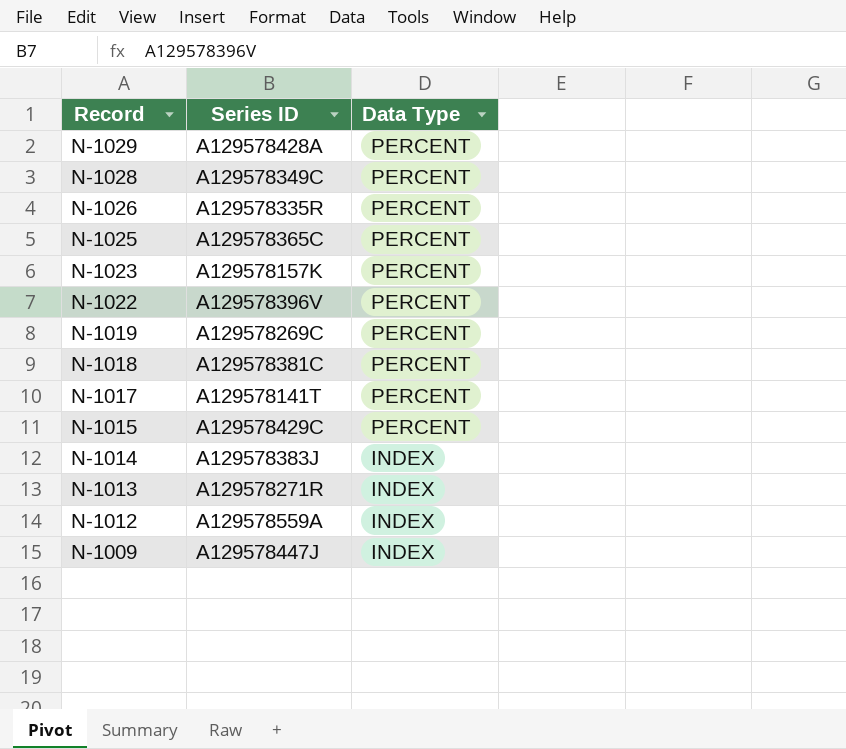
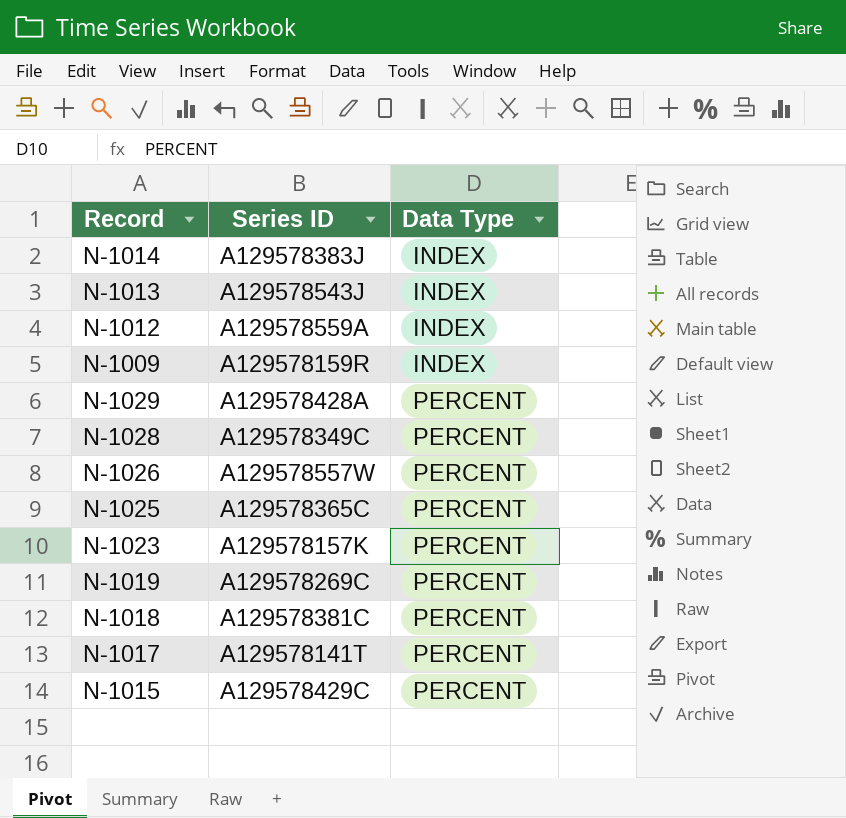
row order: Record descending -> Data Type ascending
row N-1022: A129578396V | PERCENT -> none
N-1013 | Series ID: A129578271R -> A129578543J
N-1009 | Series ID: A129578447J -> A129578159R
N-1026 | Series ID: A129578335R -> A129578557W

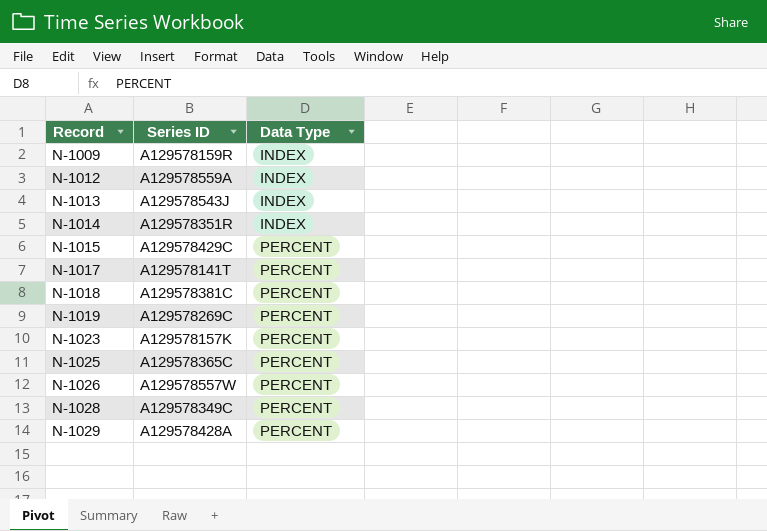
row order: Data Type ascending -> Record ascending
N-1014 | Series ID: A129578383J -> A129578351R

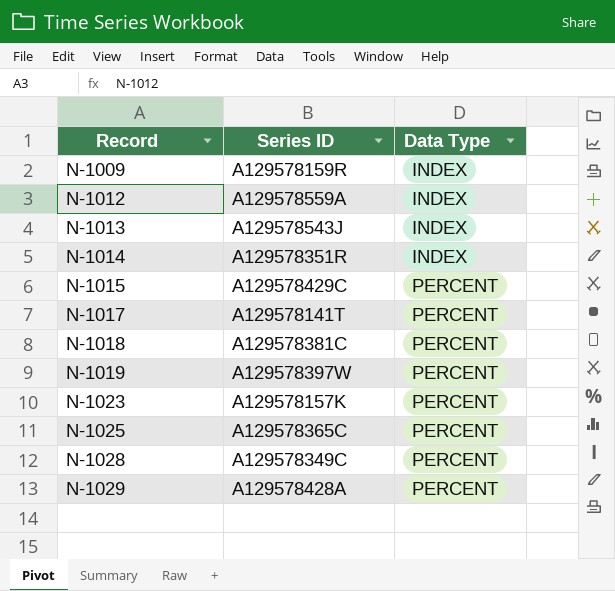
row N-1026: A129578557W | PERCENT -> none
N-1019 | Series ID: A129578269C -> A129578397W

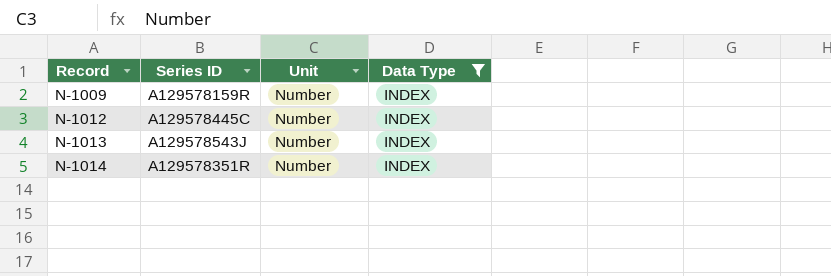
filter: none -> Data Type = INDEX
column Unit | position: none -> 3
N-1012 | Series ID: A129578559A -> A129578445C

